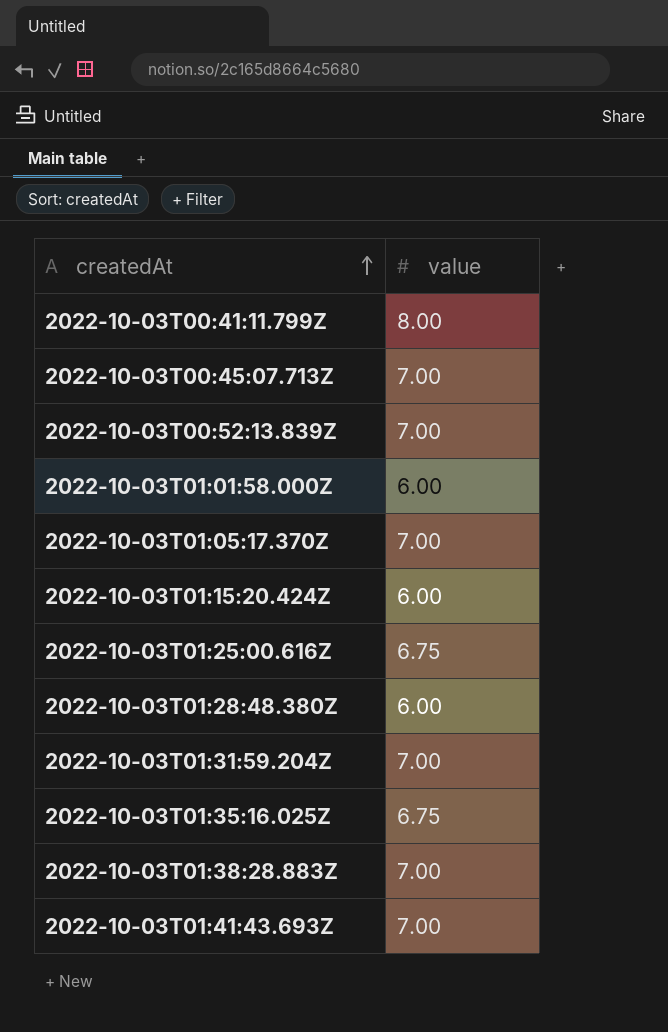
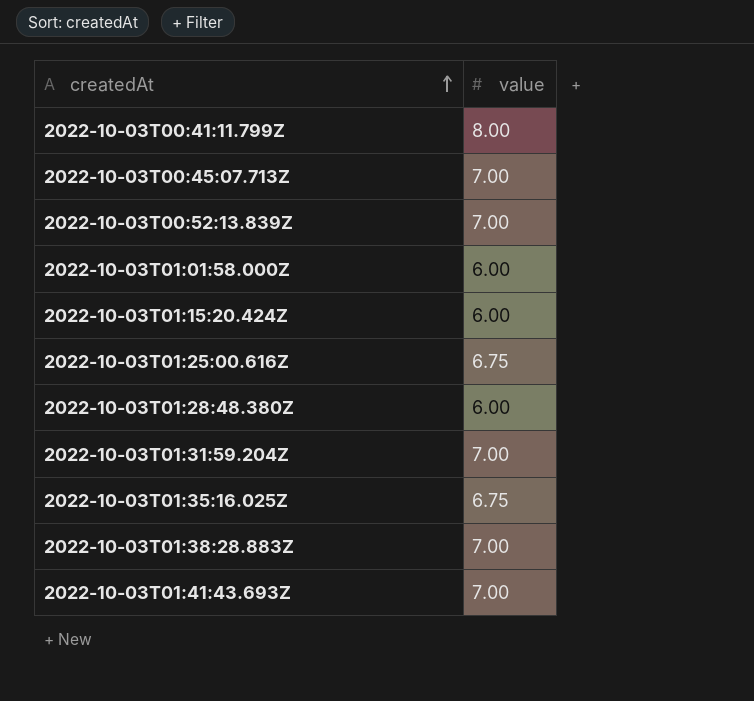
row 2022-10-03T01:05:17.370Z: 7.00 -> none

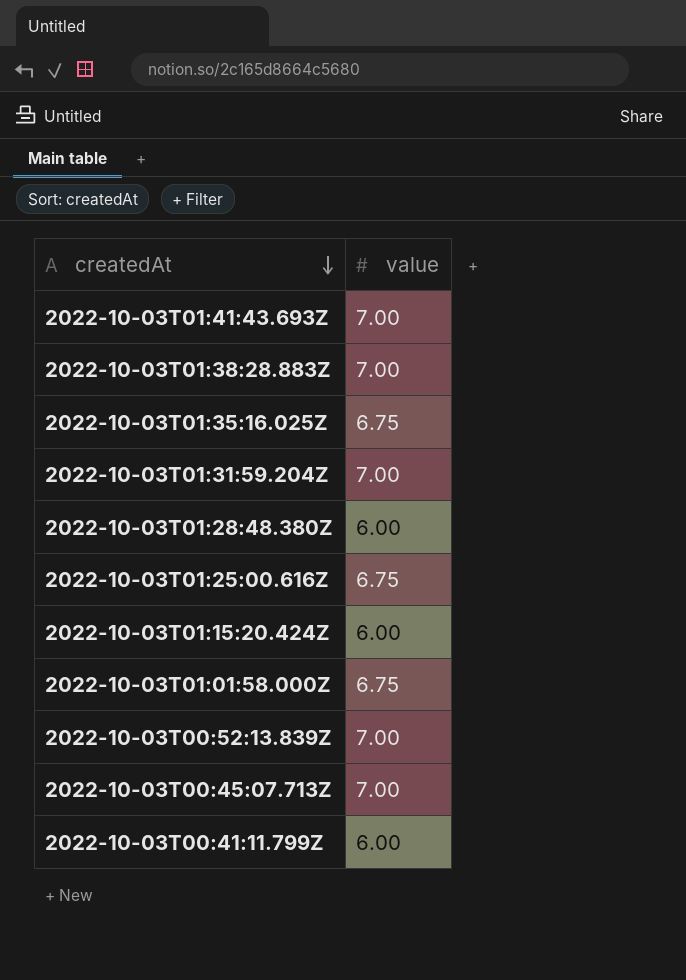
row order: createdAt ascending -> createdAt descending
2022-10-03T01:01:58.000Z | value: 6.00 -> 6.75
2022-10-03T00:41:11.799Z | value: 8.00 -> 6.00

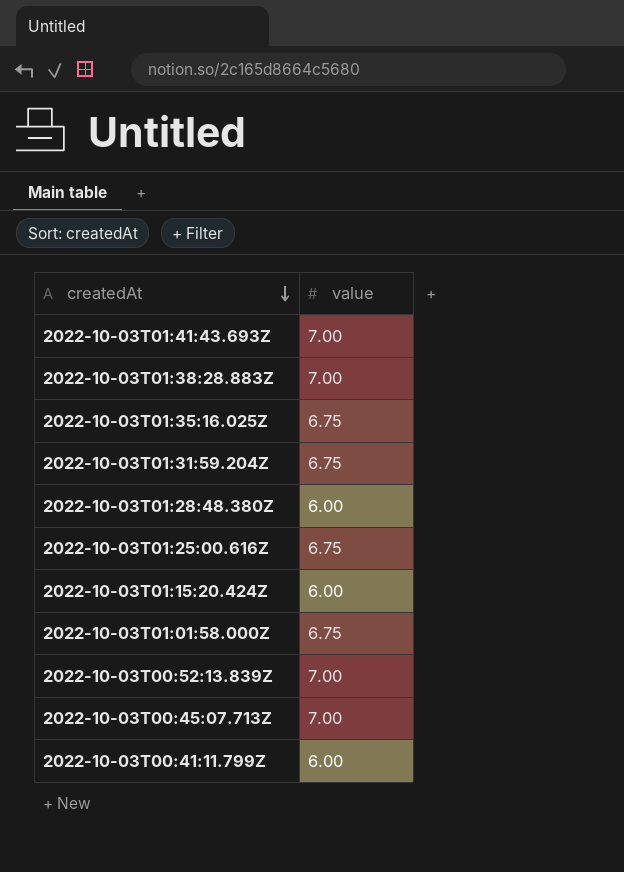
2022-10-03T01:31:59.204Z | value: 7.00 -> 6.75

